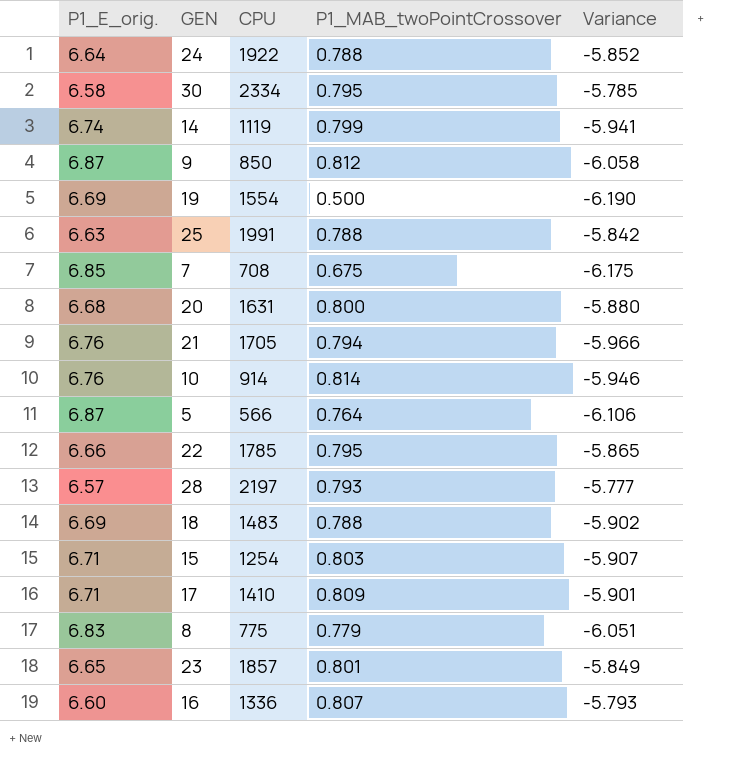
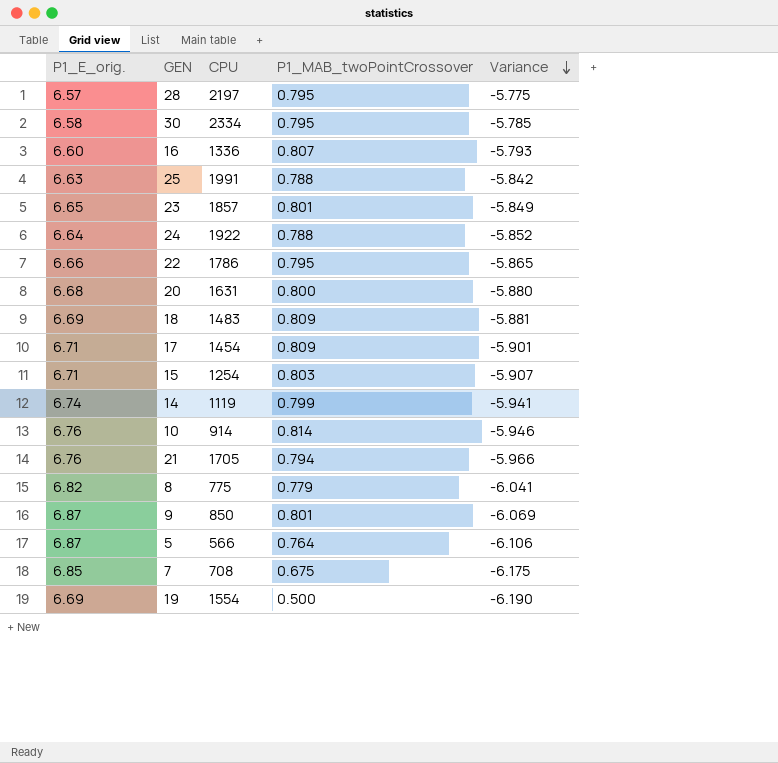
row order: none -> Variance descending
28 | P1_MAB_twoPointCrossover: 0.793 -> 0.795
28 | Variance: -5.777 -> -5.775
22 | CPU: 1785 -> 1786
18 | P1_MAB_twoPointCrossover: 0.788 -> 0.809
18 | Variance: -5.902 -> -5.881
17 | CPU: 1410 -> 1454
8 | P1_E_orig.: 6.83 -> 6.82
8 | Variance: -6.051 -> -6.041
9 | P1_MAB_twoPointCrossover: 0.812 -> 0.801
9 | Variance: -6.058 -> -6.069

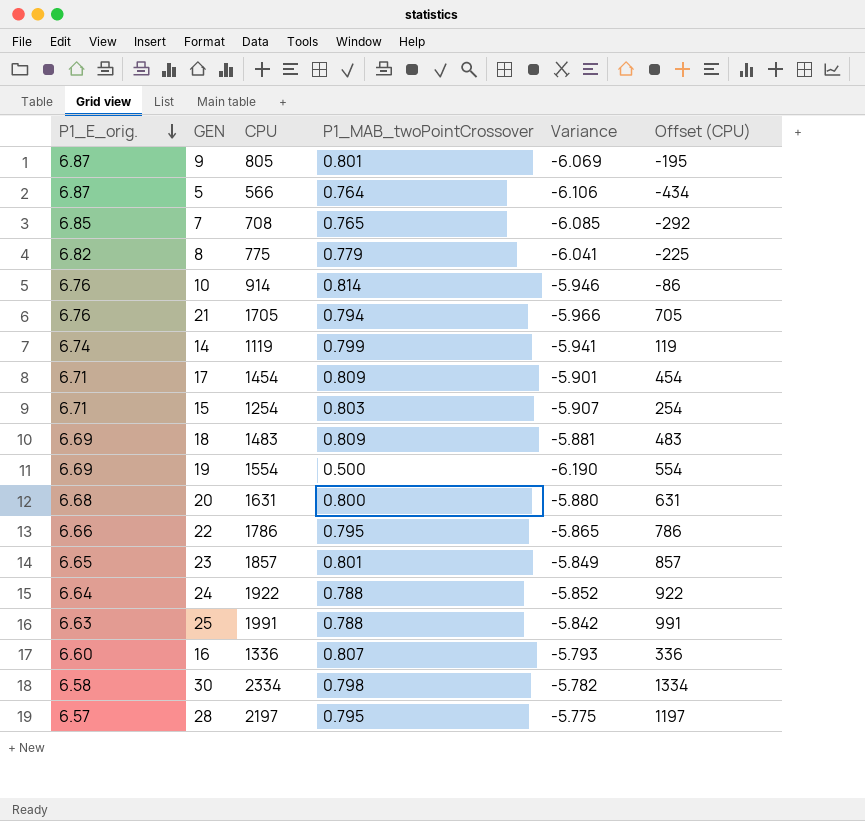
row order: Variance descending -> P1_E_orig. descending
column Offset (CPU) | formula: none -> [CPU] - 1000
9 | CPU: 850 -> 805
7 | P1_MAB_twoPointCrossover: 0.675 -> 0.765
7 | Variance: -6.175 -> -6.085
30 | P1_MAB_twoPointCrossover: 0.795 -> 0.798
30 | Variance: -5.785 -> -5.782

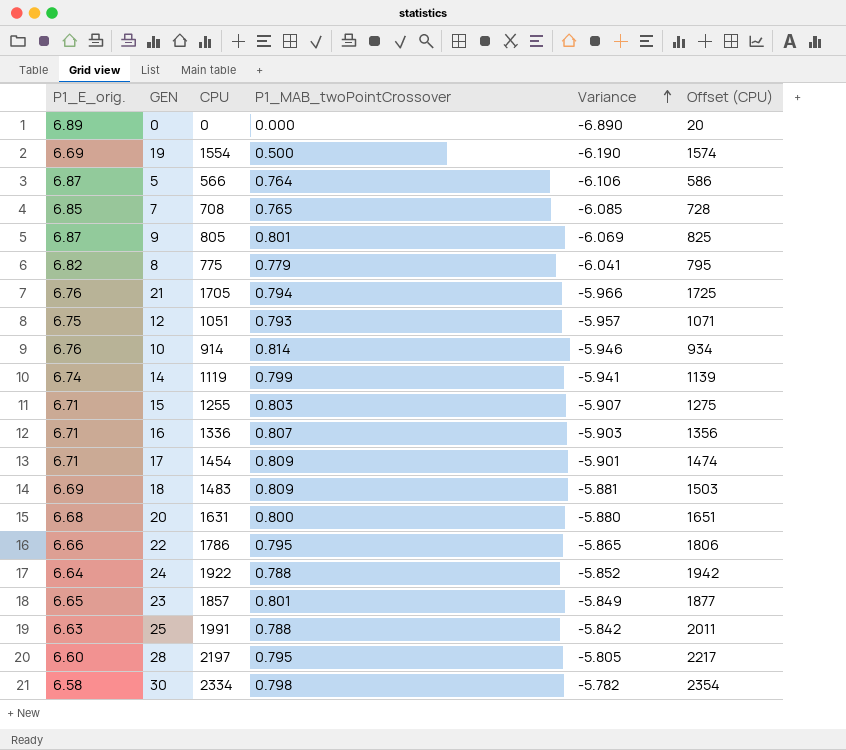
row order: P1_E_orig. descending -> Variance ascending
column Offset (CPU) | formula: [CPU] - 1000 -> [CPU] + 20
row 0: none -> 6.89 | 0 | 0.000 | -6.890 | 20
row 12: none -> 6.75 | 1051 | 0.793 | -5.957 | 1071
15 | CPU: 1254 -> 1255
16 | P1_E_orig.: 6.60 -> 6.71
16 | Variance: -5.793 -> -5.903
28 | P1_E_orig.: 6.57 -> 6.60
28 | Variance: -5.775 -> -5.805

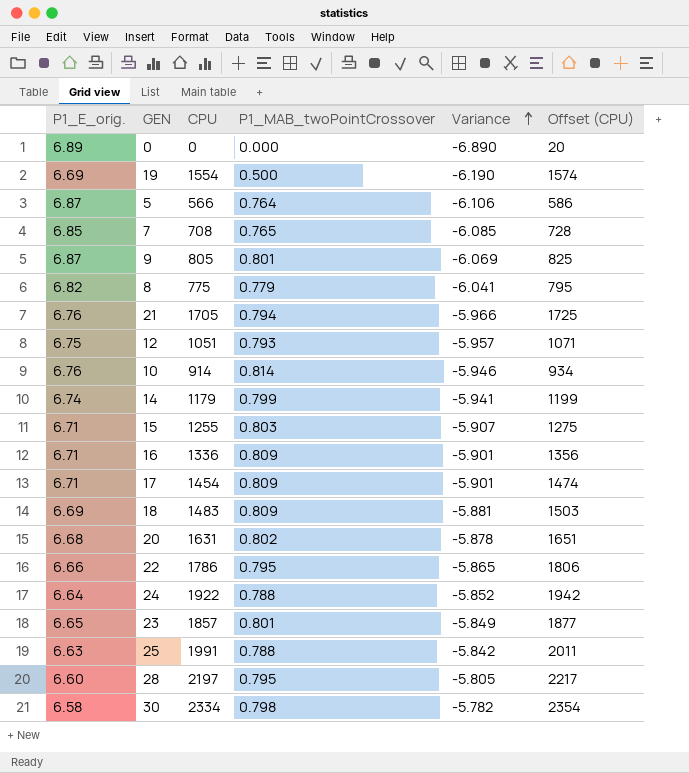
14 | CPU: 1119 -> 1179
14 | Offset (CPU): 1139 -> 1199
16 | P1_MAB_twoPointCrossover: 0.807 -> 0.809
16 | Variance: -5.903 -> -5.901
20 | P1_MAB_twoPointCrossover: 0.800 -> 0.802
20 | Variance: -5.880 -> -5.878

